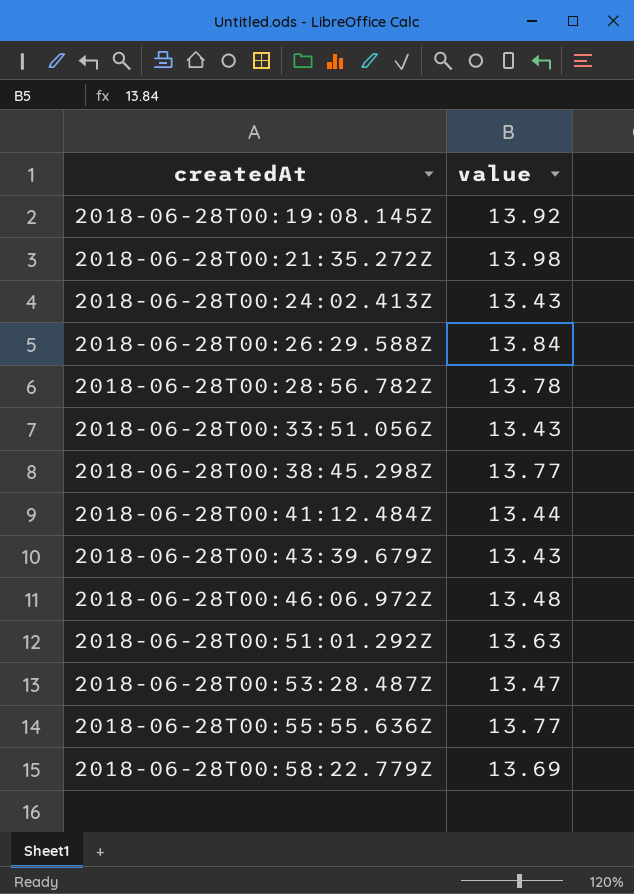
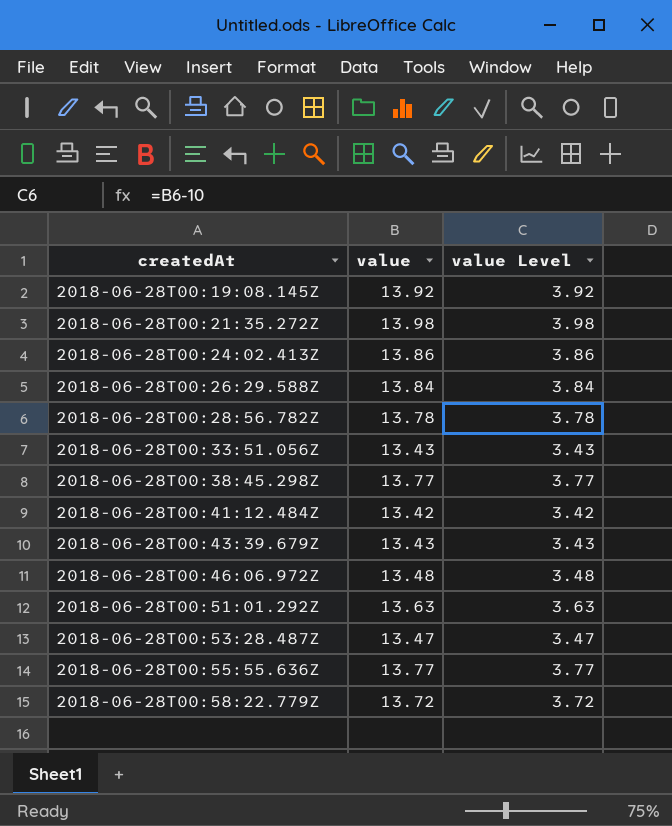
column value Level | formula: none -> [value] - 10
2018-06-28T00:24:02.413Z | value: 13.43 -> 13.86
2018-06-28T00:41:12.484Z | value: 13.44 -> 13.42
2018-06-28T00:58:22.779Z | value: 13.69 -> 13.72

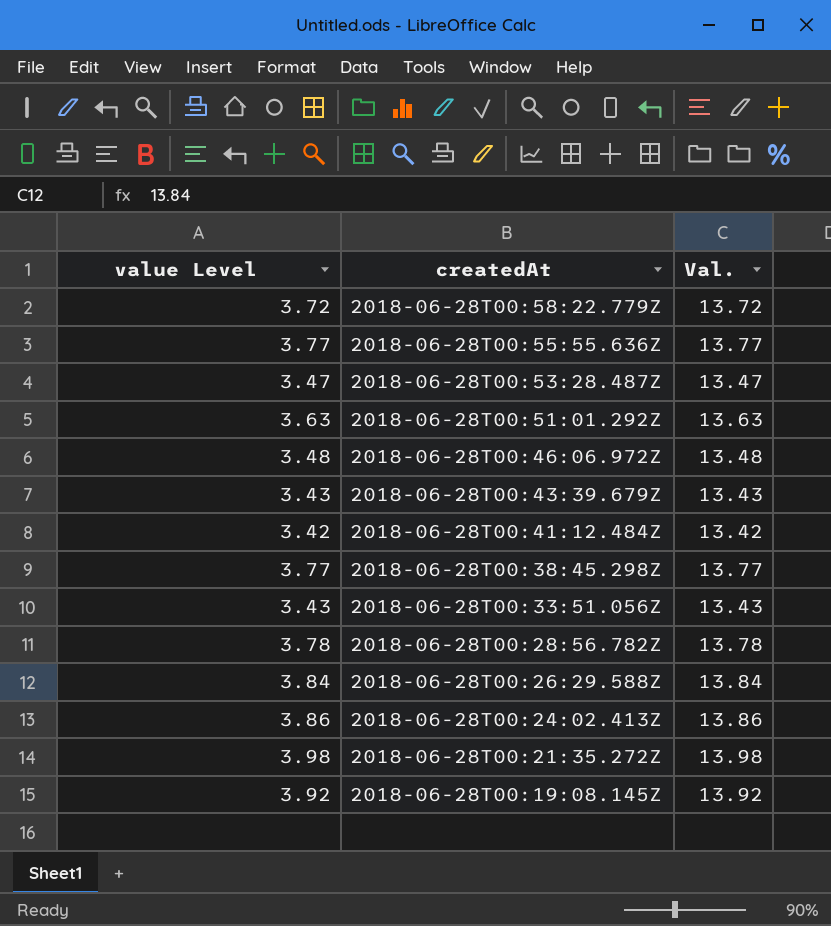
row order: createdAt ascending -> createdAt descending
column value Level | position: 3 -> 1
column name: value -> Val.

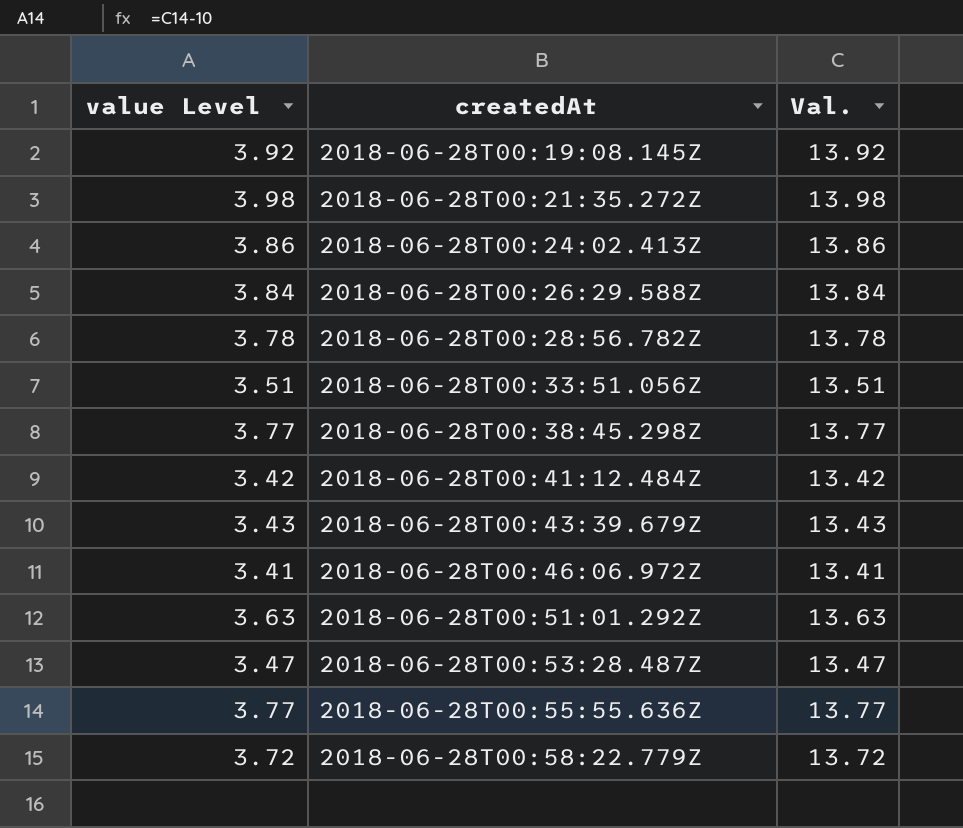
row order: createdAt descending -> createdAt ascending
2018-06-28T00:33:51.056Z | value Level: 3.43 -> 3.51
2018-06-28T00:33:51.056Z | Val.: 13.43 -> 13.51
2018-06-28T00:46:06.972Z | value Level: 3.48 -> 3.41
2018-06-28T00:46:06.972Z | Val.: 13.48 -> 13.41

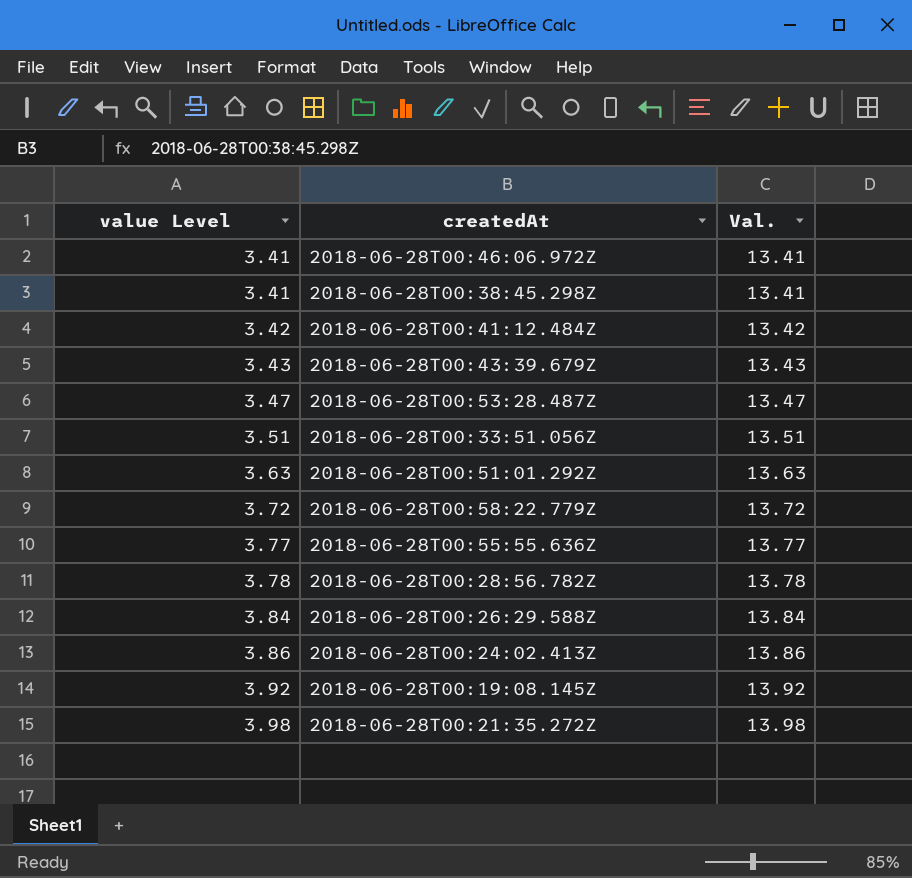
row order: createdAt ascending -> value Level ascending
2018-06-28T00:38:45.298Z | value Level: 3.77 -> 3.41
2018-06-28T00:38:45.298Z | Val.: 13.77 -> 13.41

